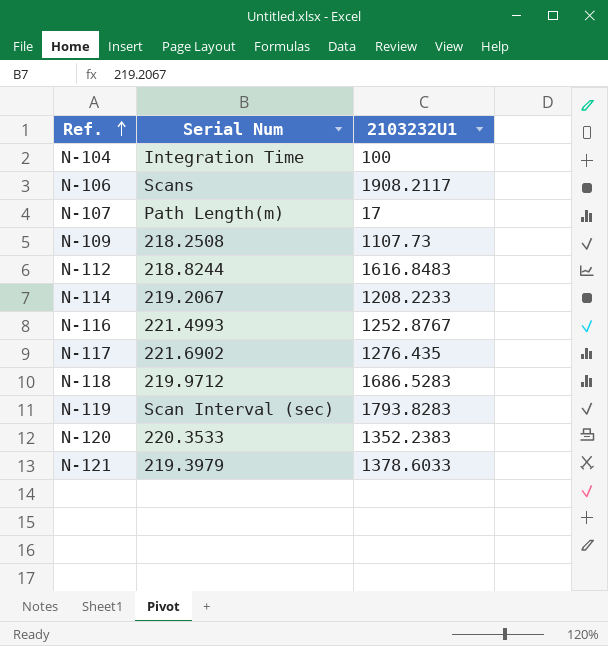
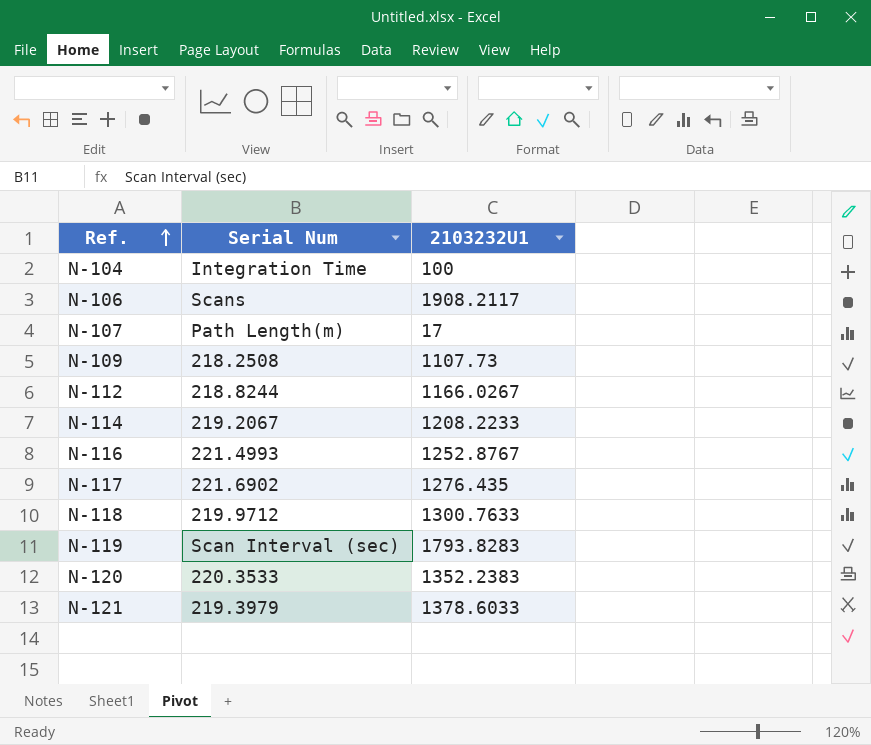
N-112 | 2103232U1: 1616.8483 -> 1166.0267
N-118 | 2103232U1: 1686.5283 -> 1300.7633

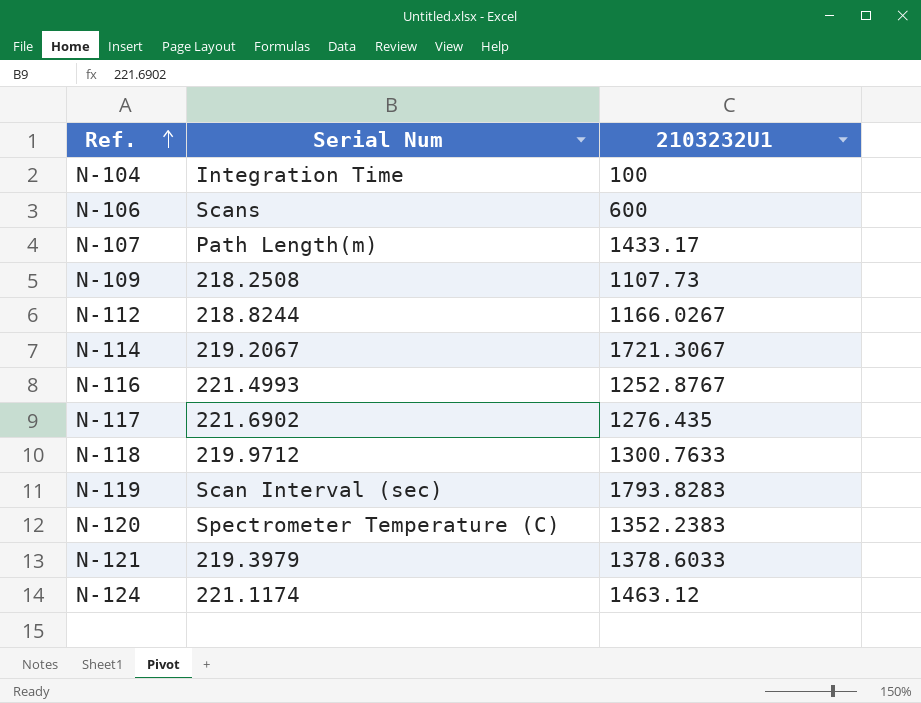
N-106 | 2103232U1: 1908.2117 -> 600
N-107 | 2103232U1: 17 -> 1433.17
N-114 | 2103232U1: 1208.2233 -> 1721.3067
N-120 | Serial Num: 220.3533 -> Spectrometer Temperature (C)
row N-124: none -> 221.1174 | 1463.12

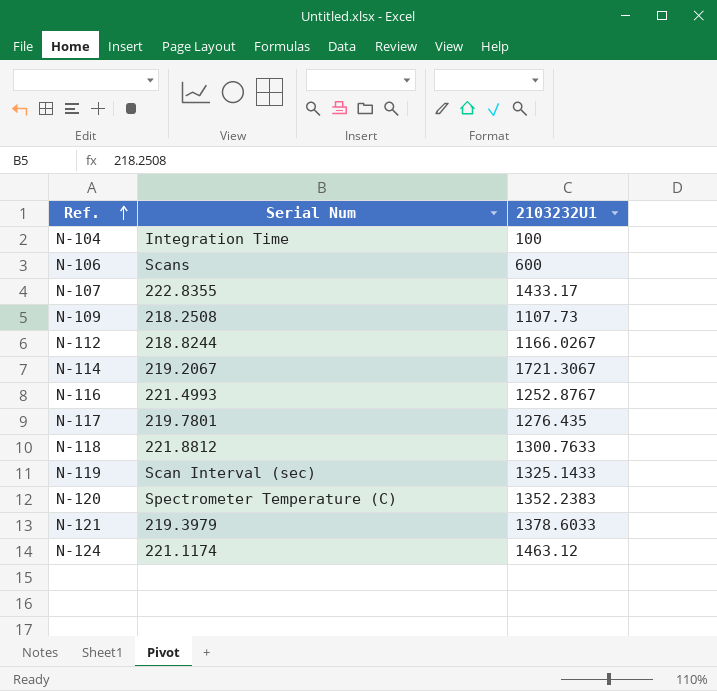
N-107 | Serial Num: Path Length(m) -> 222.8355
N-117 | Serial Num: 221.6902 -> 219.7801
N-118 | Serial Num: 219.9712 -> 221.8812
N-119 | 2103232U1: 1793.8283 -> 1325.1433

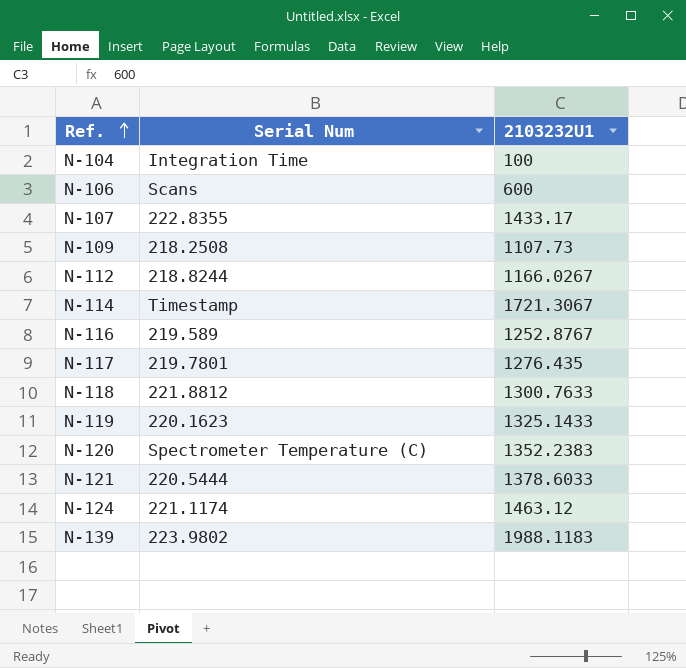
N-114 | Serial Num: 219.2067 -> Timestamp
N-116 | Serial Num: 221.4993 -> 219.589
N-119 | Serial Num: Scan Interval (sec) -> 220.1623
N-121 | Serial Num: 219.3979 -> 220.5444
row N-139: none -> 223.9802 | 1988.1183

